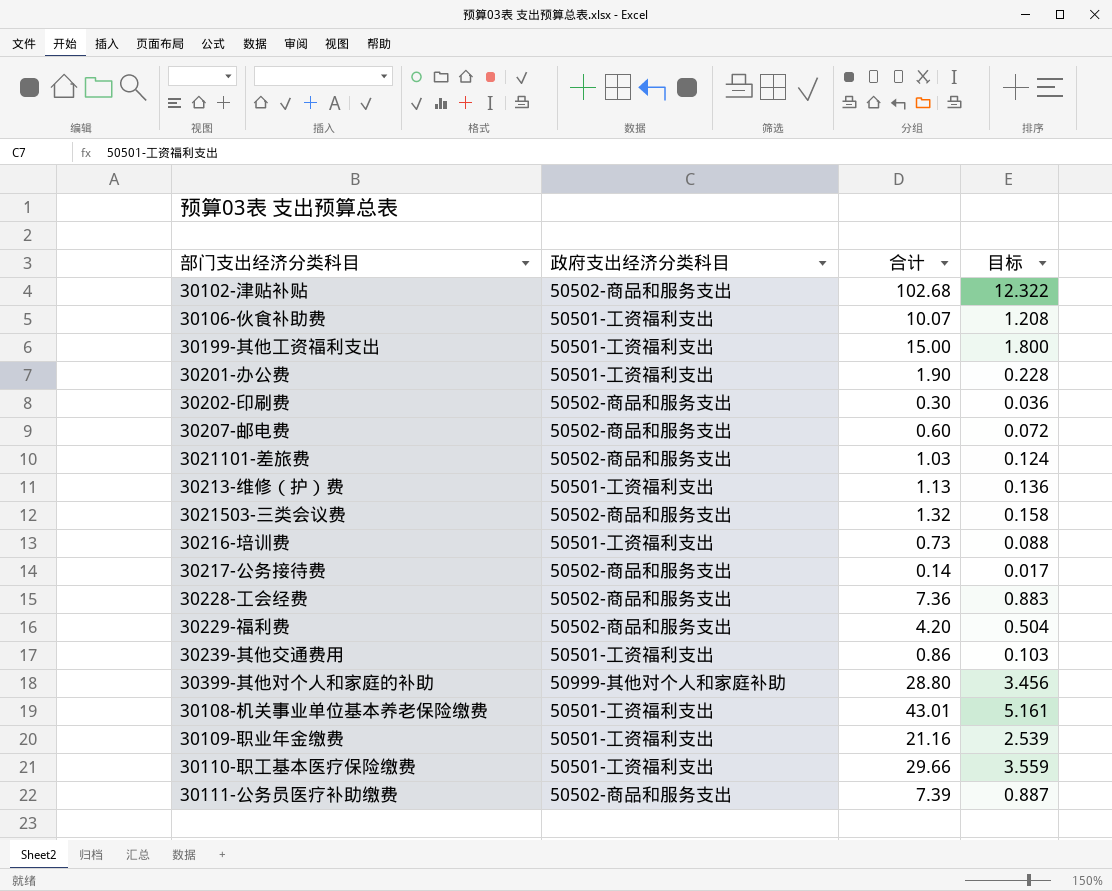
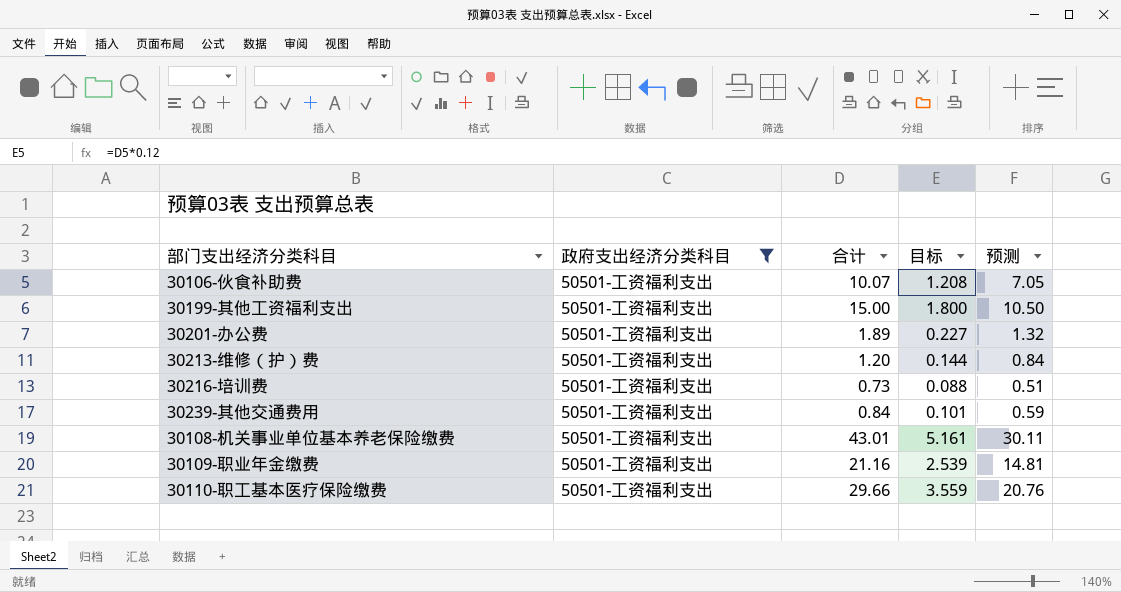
filter: none -> 政府支出经济分类科目 = 50501-工资福利支出
column 预测 | formula: none -> [合计] * 0.7
30201-办公费 | 合计: 1.90 -> 1.89
30201-办公费 | 目标: 0.228 -> 0.227
30213-维修（护）费 | 合计: 1.13 -> 1.20
30213-维修（护）费 | 目标: 0.136 -> 0.144
30239-其他交通费用 | 合计: 0.86 -> 0.84
30239-其他交通费用 | 目标: 0.103 -> 0.101

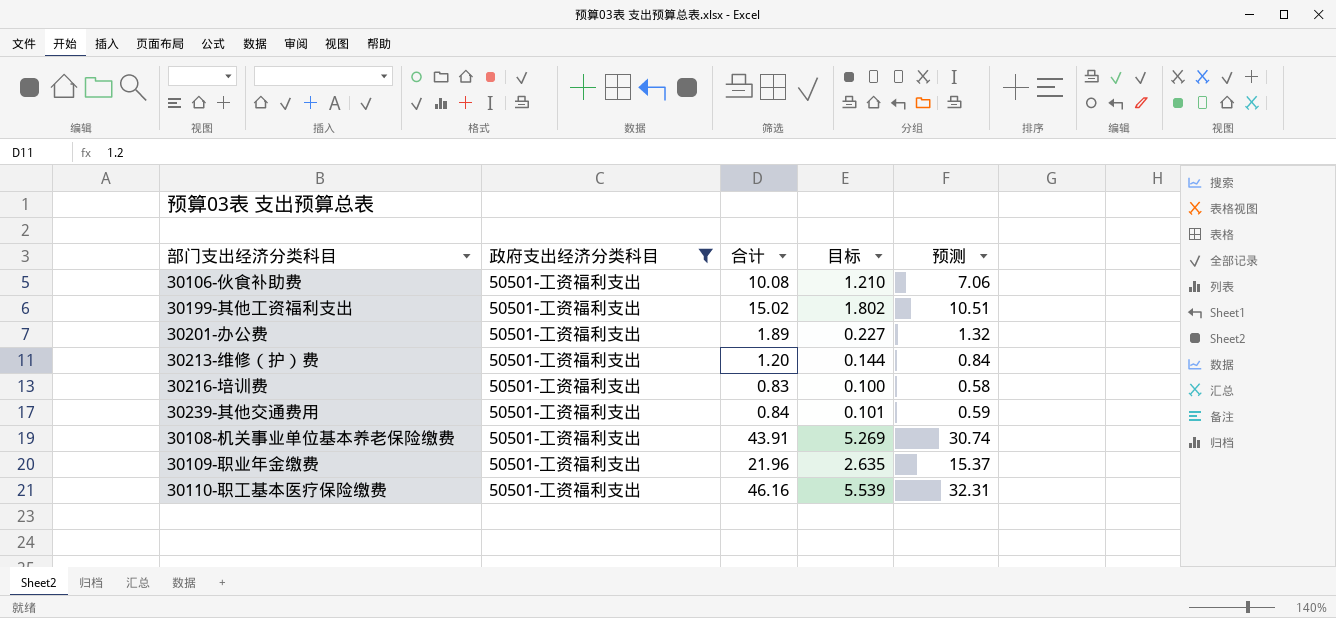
30106-伙食补助费 | 合计: 10.07 -> 10.08
30106-伙食补助费 | 目标: 1.208 -> 1.210
30106-伙食补助费 | 预测: 7.05 -> 7.06
30199-其他工资福利支出 | 合计: 15.00 -> 15.02
30199-其他工资福利支出 | 目标: 1.800 -> 1.802
30199-其他工资福利支出 | 预测: 10.50 -> 10.51
30216-培训费 | 合计: 0.73 -> 0.83
30216-培训费 | 目标: 0.088 -> 0.100
30216-培训费 | 预测: 0.51 -> 0.58
30108-机关事业单位基本养老保险缴费 | 合计: 43.01 -> 43.91
30108-机关事业单位基本养老保险缴费 | 目标: 5.161 -> 5.269
30108-机关事业单位基本养老保险缴费 | 预测: 30.11 -> 30.74
30109-职业年金缴费 | 合计: 21.16 -> 21.96
30109-职业年金缴费 | 目标: 2.539 -> 2.635
30109-职业年金缴费 | 预测: 14.81 -> 15.37
30110-职工基本医疗保险缴费 | 合计: 29.66 -> 46.16
30110-职工基本医疗保险缴费 | 目标: 3.559 -> 5.539
30110-职工基本医疗保险缴费 | 预测: 20.76 -> 32.31

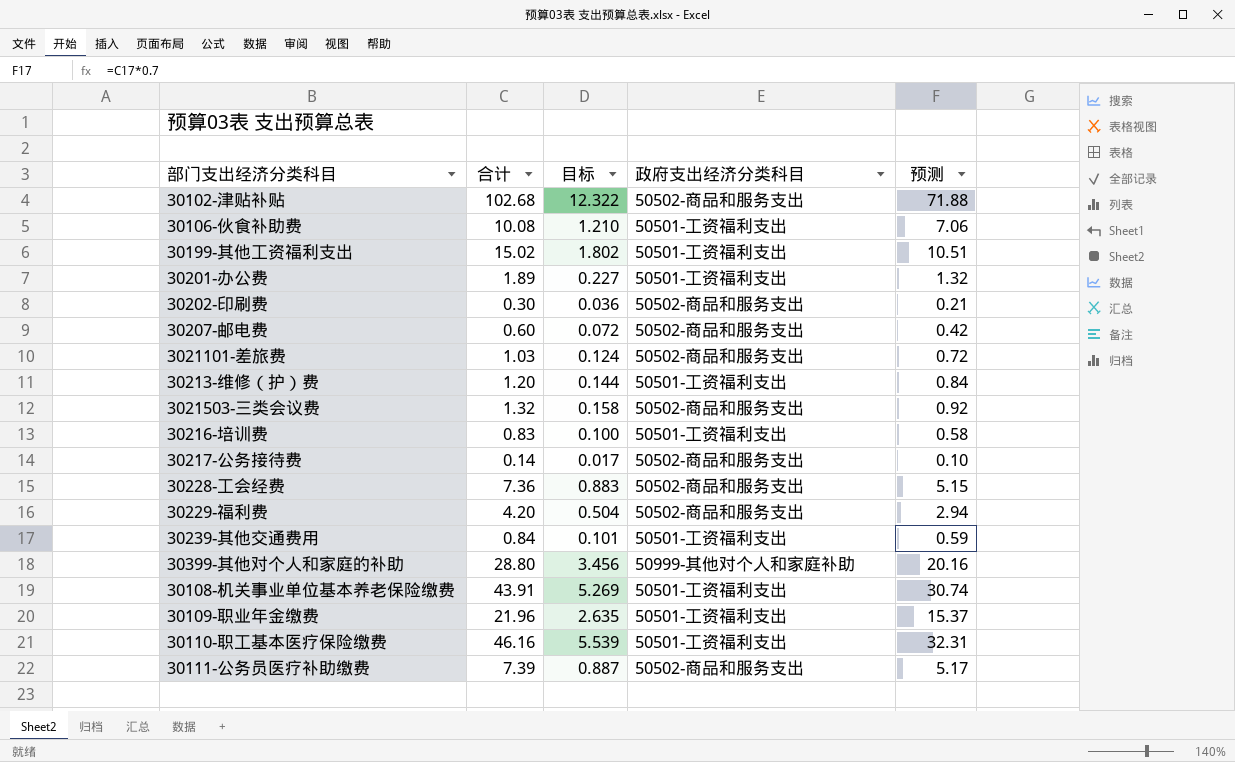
filter: 政府支出经济分类科目 = 50501-工资福利支出 -> none
column 政府支出经济分类科目 | position: 2 -> 4

